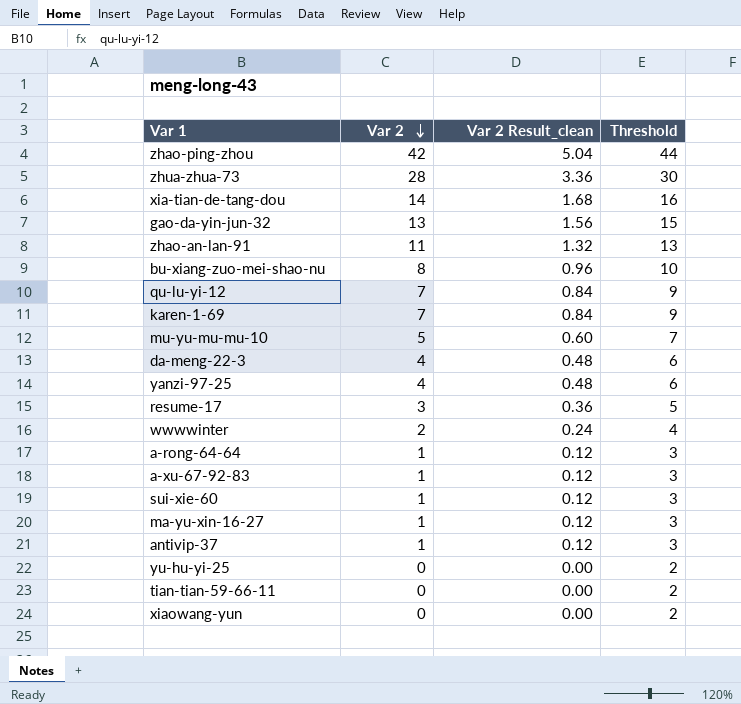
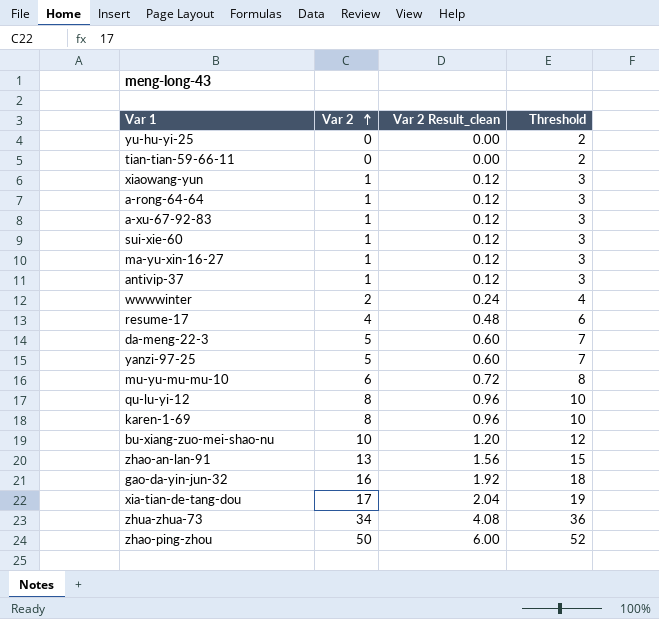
row order: Var 2 descending -> Var 2 ascending
xiaowang-yun | Var 2: 0 -> 1
xiaowang-yun | Var 2 Result_clean: 0.00 -> 0.12
xiaowang-yun | Threshold: 2 -> 3
resume-17 | Var 2: 3 -> 4
resume-17 | Var 2 Result_clean: 0.36 -> 0.48
resume-17 | Threshold: 5 -> 6
da-meng-22-3 | Var 2: 4 -> 5
da-meng-22-3 | Var 2 Result_clean: 0.48 -> 0.60
da-meng-22-3 | Threshold: 6 -> 7
yanzi-97-25 | Var 2: 4 -> 5
yanzi-97-25 | Var 2 Result_clean: 0.48 -> 0.60
yanzi-97-25 | Threshold: 6 -> 7
mu-yu-mu-mu-10 | Var 2: 5 -> 6
mu-yu-mu-mu-10 | Var 2 Result_clean: 0.60 -> 0.72
mu-yu-mu-mu-10 | Threshold: 7 -> 8
qu-lu-yi-12 | Var 2: 7 -> 8
qu-lu-yi-12 | Var 2 Result_clean: 0.84 -> 0.96
qu-lu-yi-12 | Threshold: 9 -> 10
karen-1-69 | Var 2: 7 -> 8
karen-1-69 | Var 2 Result_clean: 0.84 -> 0.96
karen-1-69 | Threshold: 9 -> 10
bu-xiang-zuo-mei-shao-nu | Var 2: 8 -> 10
bu-xiang-zuo-mei-shao-nu | Var 2 Result_clean: 0.96 -> 1.20
bu-xiang-zuo-mei-shao-nu | Threshold: 10 -> 12
zhao-an-lan-91 | Var 2: 11 -> 13
zhao-an-lan-91 | Var 2 Result_clean: 1.32 -> 1.56
zhao-an-lan-91 | Threshold: 13 -> 15
gao-da-yin-jun-32 | Var 2: 13 -> 16
gao-da-yin-jun-32 | Var 2 Result_clean: 1.56 -> 1.92
gao-da-yin-jun-32 | Threshold: 15 -> 18
xia-tian-de-tang-dou | Var 2: 14 -> 17
xia-tian-de-tang-dou | Var 2 Result_clean: 1.68 -> 2.04
xia-tian-de-tang-dou | Threshold: 16 -> 19
zhua-zhua-73 | Var 2: 28 -> 34
zhua-zhua-73 | Var 2 Result_clean: 3.36 -> 4.08
zhua-zhua-73 | Threshold: 30 -> 36
zhao-ping-zhou | Var 2: 42 -> 50
zhao-ping-zhou | Var 2 Result_clean: 5.04 -> 6.00
zhao-ping-zhou | Threshold: 44 -> 52

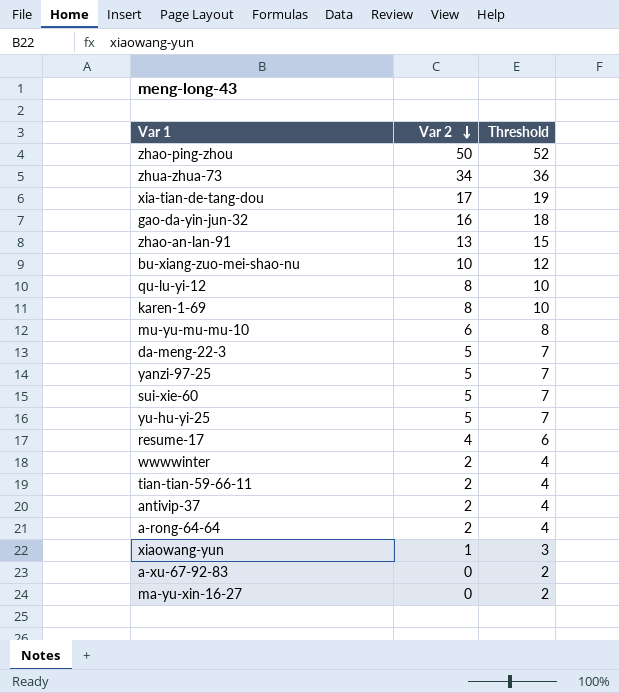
row order: Var 2 ascending -> Var 2 descending
column Var 2 Result_clean | formula: [Var 2] * 0.12 -> none
sui-xie-60 | Var 2: 1 -> 5
sui-xie-60 | Threshold: 3 -> 7
yu-hu-yi-25 | Var 2: 0 -> 5
yu-hu-yi-25 | Threshold: 2 -> 7
tian-tian-59-66-11 | Var 2: 0 -> 2
tian-tian-59-66-11 | Threshold: 2 -> 4
antivip-37 | Var 2: 1 -> 2
antivip-37 | Threshold: 3 -> 4
a-rong-64-64 | Var 2: 1 -> 2
a-rong-64-64 | Threshold: 3 -> 4
a-xu-67-92-83 | Var 2: 1 -> 0
a-xu-67-92-83 | Threshold: 3 -> 2
ma-yu-xin-16-27 | Var 2: 1 -> 0
ma-yu-xin-16-27 | Threshold: 3 -> 2

